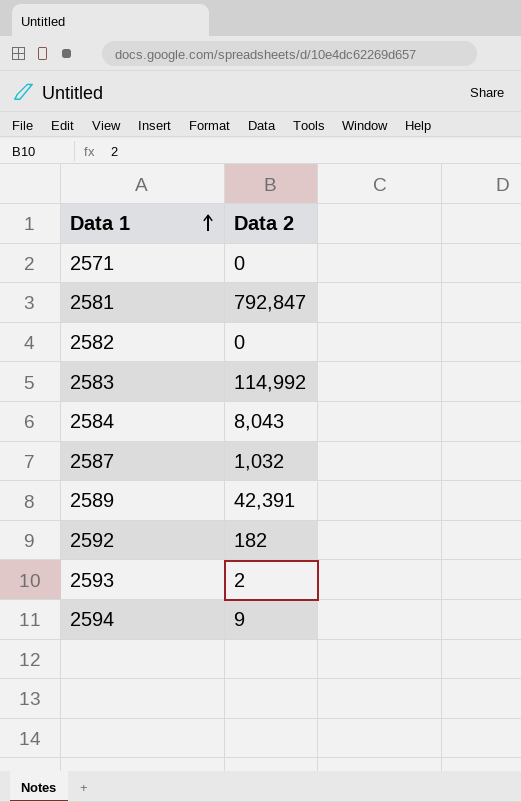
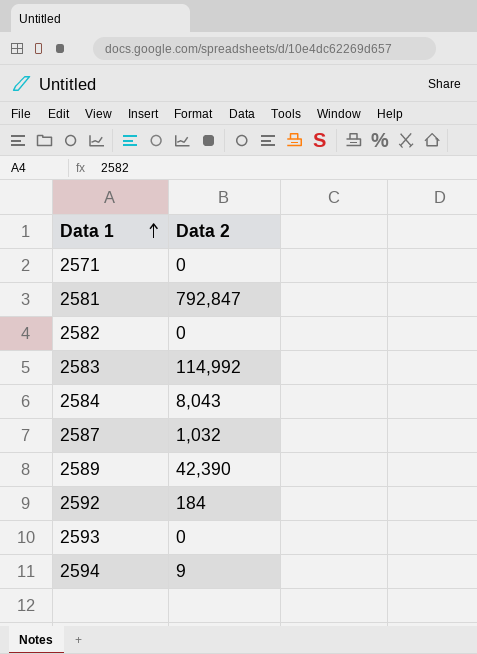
2589 | Data 2: 42,391 -> 42,390
2592 | Data 2: 182 -> 184
2593 | Data 2: 2 -> 0

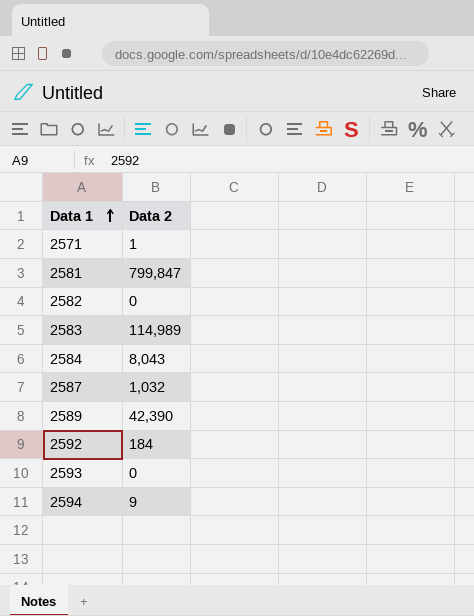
2571 | Data 2: 0 -> 1
2581 | Data 2: 792,847 -> 799,847
2583 | Data 2: 114,992 -> 114,989

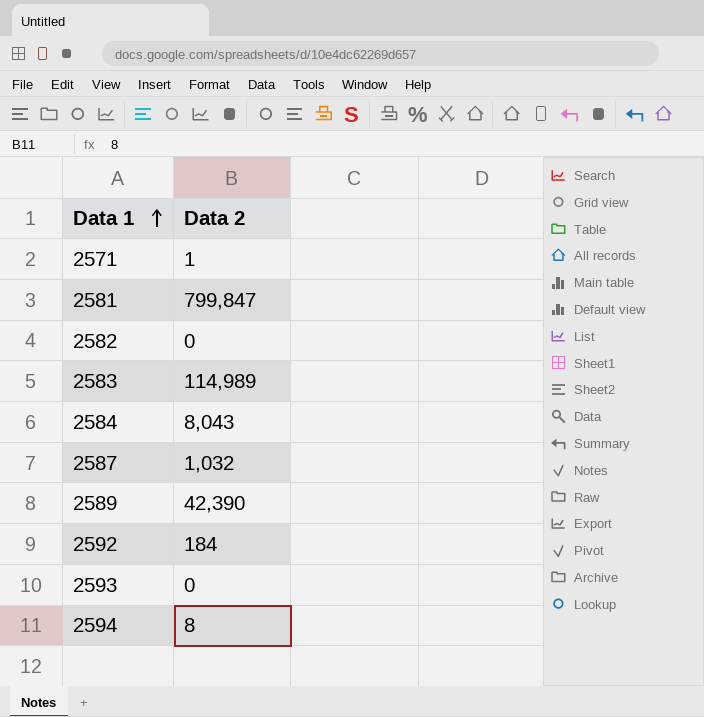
2594 | Data 2: 9 -> 8

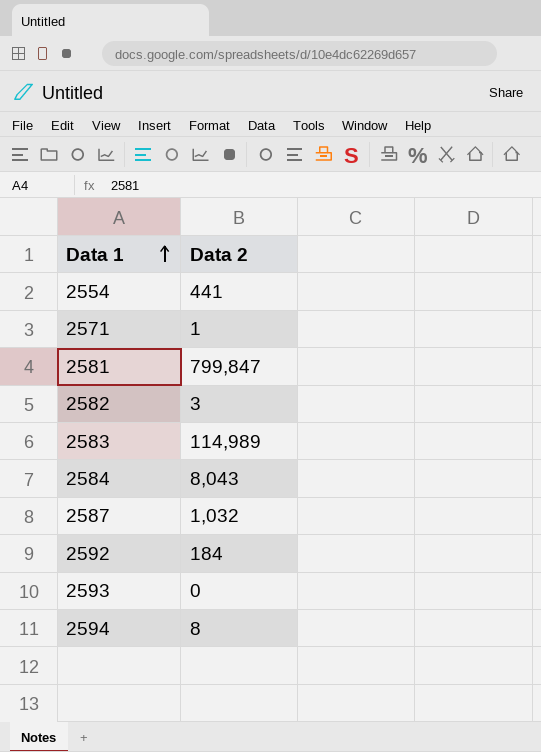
row 2589: 42,390 -> none
row 2554: none -> 441
2582 | Data 2: 0 -> 3

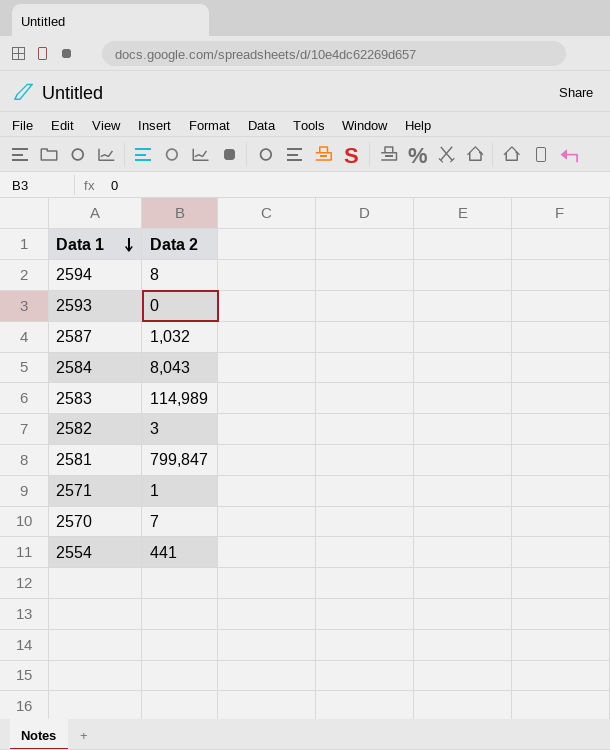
row order: Data 1 ascending -> Data 1 descending
row 2592: 184 -> none
row 2570: none -> 7

